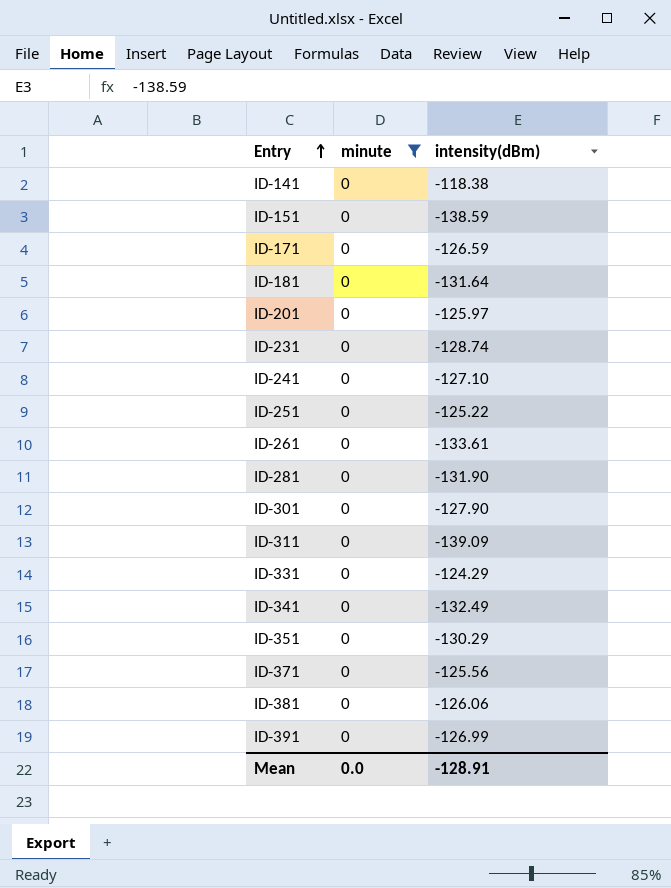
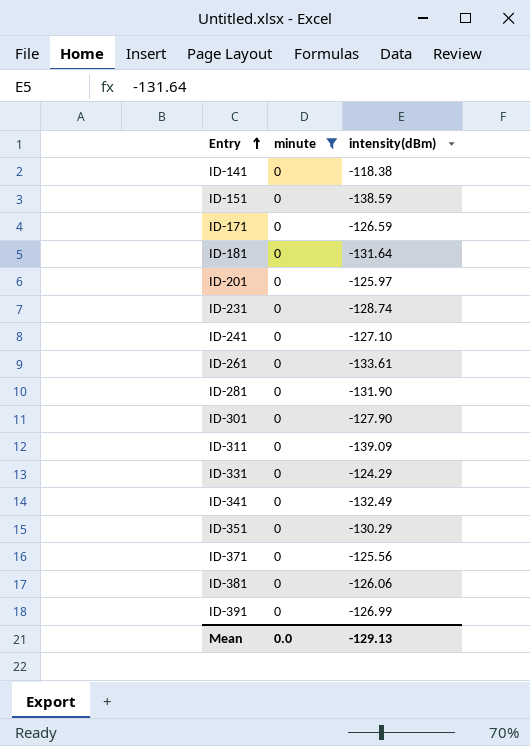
row ID-251: 0 | -125.22 -> none
Mean | intensity(dBm): -128.91 -> -129.13

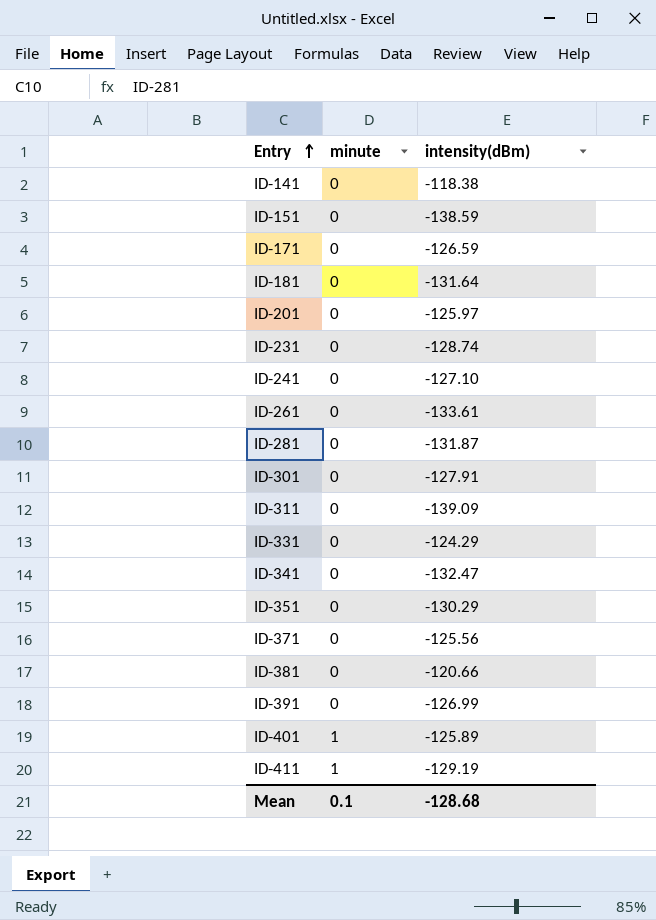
filter: minute = 0 -> none
ID-281 | intensity(dBm): -131.90 -> -131.87
ID-301 | intensity(dBm): -127.90 -> -127.91
ID-341 | intensity(dBm): -132.49 -> -132.47
ID-381 | intensity(dBm): -126.06 -> -120.66
Mean | minute: 0.0 -> 0.1
Mean | intensity(dBm): -129.13 -> -128.68

